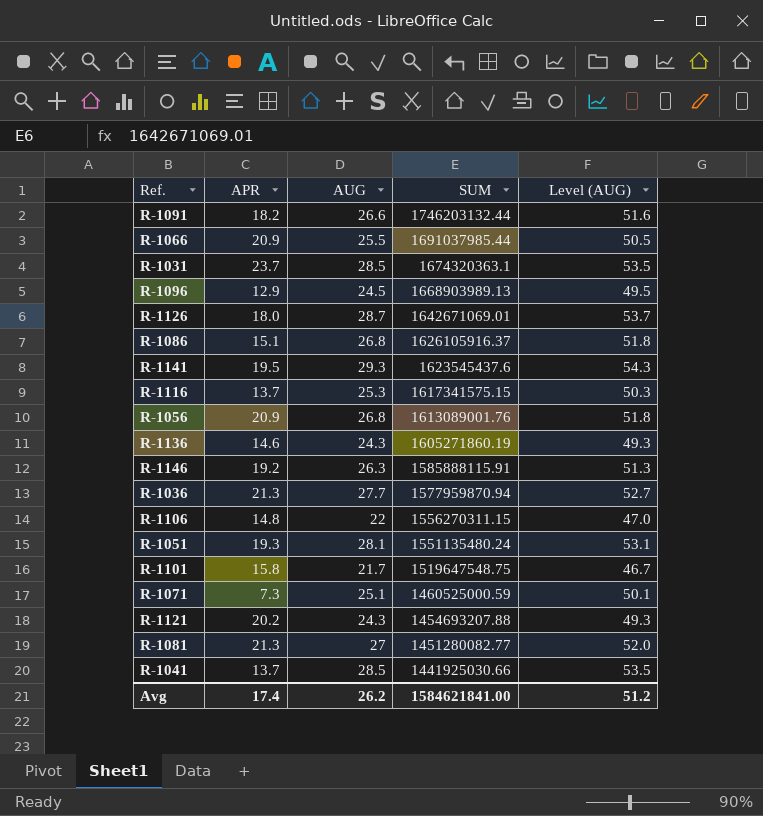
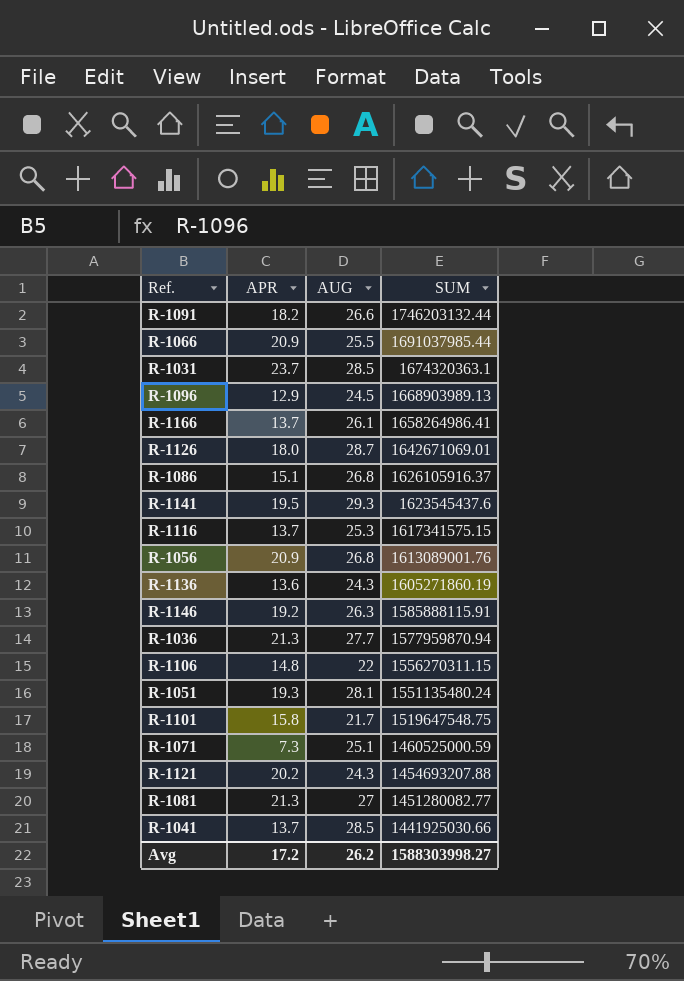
column Level (AUG) | formula: [AUG] + 25 -> none
row R-1166: none -> 13.7 | 26.1 | 1658264986.41
R-1136 | APR: 14.6 -> 13.6
Avg | APR: 17.4 -> 17.2
Avg | SUM: 1584621841.00 -> 1588303998.27

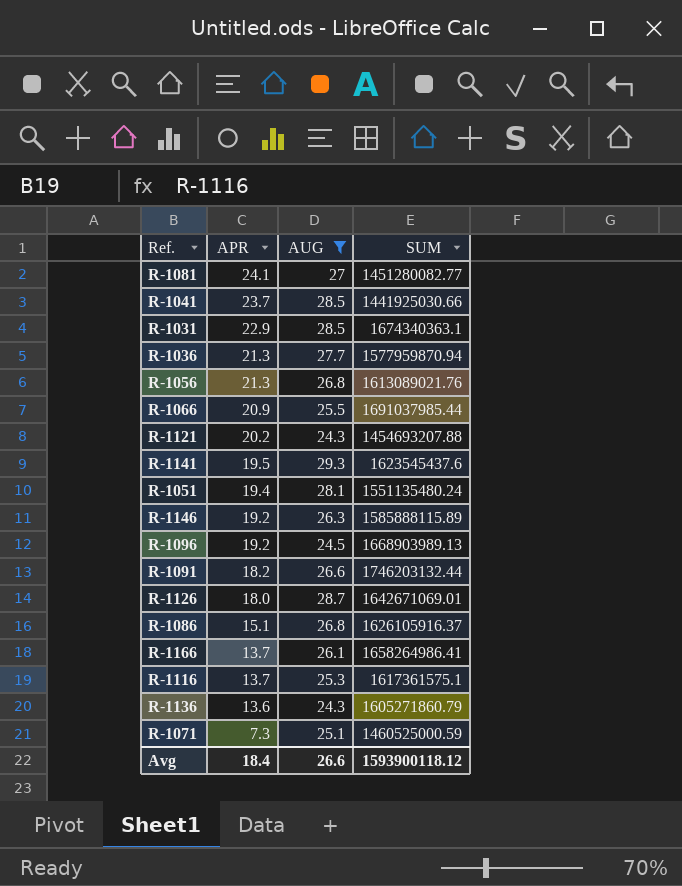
filter: none -> AUG >= 24.3
row order: SUM descending -> APR descending
R-1081 | APR: 21.3 -> 24.1
R-1041 | APR: 13.7 -> 23.7
R-1031 | APR: 23.7 -> 22.9
R-1031 | SUM: 1674320363.1 -> 1674340363.1
R-1056 | APR: 20.9 -> 21.3
R-1056 | SUM: 1613089001.76 -> 1613089021.76
R-1051 | APR: 19.3 -> 19.4
R-1146 | SUM: 1585888115.91 -> 1585888115.89
R-1096 | APR: 12.9 -> 19.2
R-1116 | SUM: 1617341575.15 -> 1617361575.1
R-1136 | SUM: 1605271860.19 -> 1605271860.79
Avg | APR: 17.2 -> 18.4
Avg | AUG: 26.2 -> 26.6
Avg | SUM: 1588303998.27 -> 1593900118.12

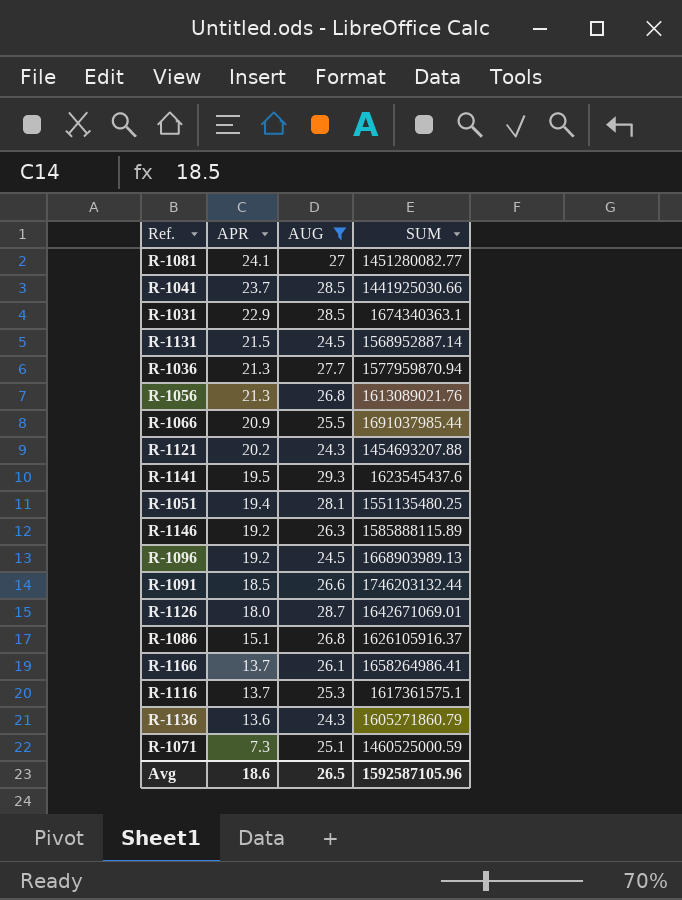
row R-1131: none -> 21.5 | 24.5 | 1568952887.14
R-1051 | SUM: 1551135480.24 -> 1551135480.25
R-1091 | APR: 18.2 -> 18.5
Avg | APR: 18.4 -> 18.6
Avg | AUG: 26.6 -> 26.5
Avg | SUM: 1593900118.12 -> 1592587105.96

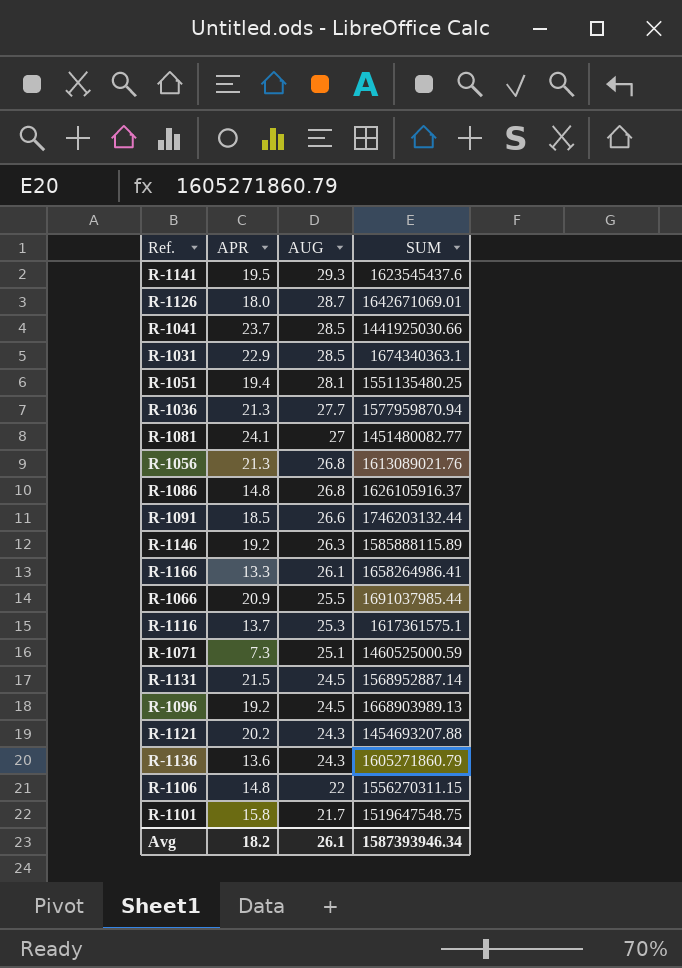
filter: AUG >= 24.3 -> none
row order: APR descending -> AUG descending
R-1081 | SUM: 1451280082.77 -> 1451480082.77
R-1086 | APR: 15.1 -> 14.8
R-1166 | APR: 13.7 -> 13.3
Avg | APR: 18.6 -> 18.2
Avg | AUG: 26.5 -> 26.1
Avg | SUM: 1592587105.96 -> 1587393946.34

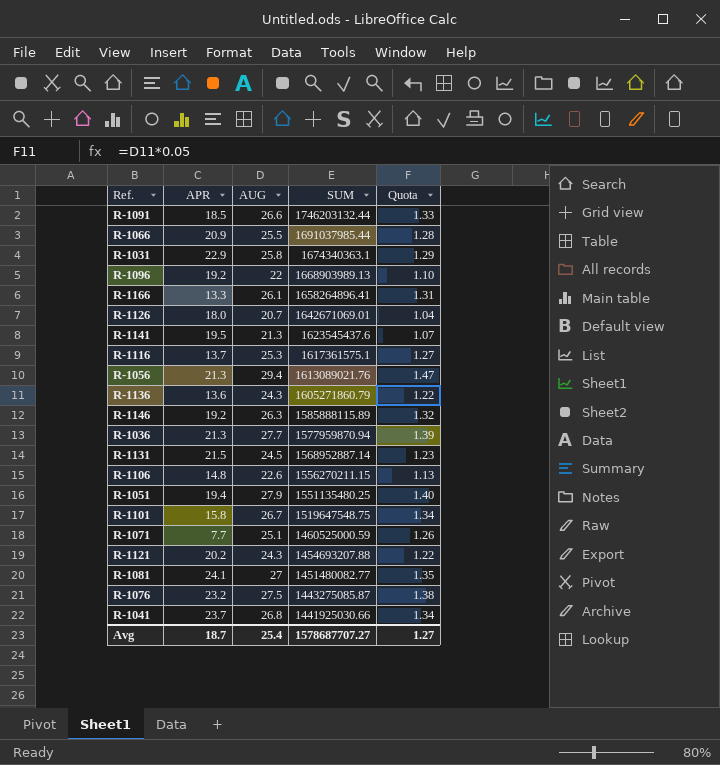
row order: AUG descending -> SUM descending
column Quota | formula: none -> [AUG] * 0.05
row R-1086: 14.8 | 26.8 | 1626105916.37 -> none
R-1031 | AUG: 28.5 -> 25.8
R-1096 | AUG: 24.5 -> 22
R-1166 | SUM: 1658264986.41 -> 1658264896.41
R-1126 | AUG: 28.7 -> 20.7
R-1141 | AUG: 29.3 -> 21.3
R-1056 | AUG: 26.8 -> 29.4
R-1106 | AUG: 22 -> 22.6
R-1106 | SUM: 1556270311.15 -> 1556270211.15
R-1051 | AUG: 28.1 -> 27.9
R-1101 | AUG: 21.7 -> 26.7
R-1071 | APR: 7.3 -> 7.7
row R-1076: none -> 23.2 | 27.5 | 1443275085.87 | 1.38
R-1041 | AUG: 28.5 -> 26.8
Avg | APR: 18.2 -> 18.7
Avg | AUG: 26.1 -> 25.4
Avg | SUM: 1587393946.34 -> 1578687707.27

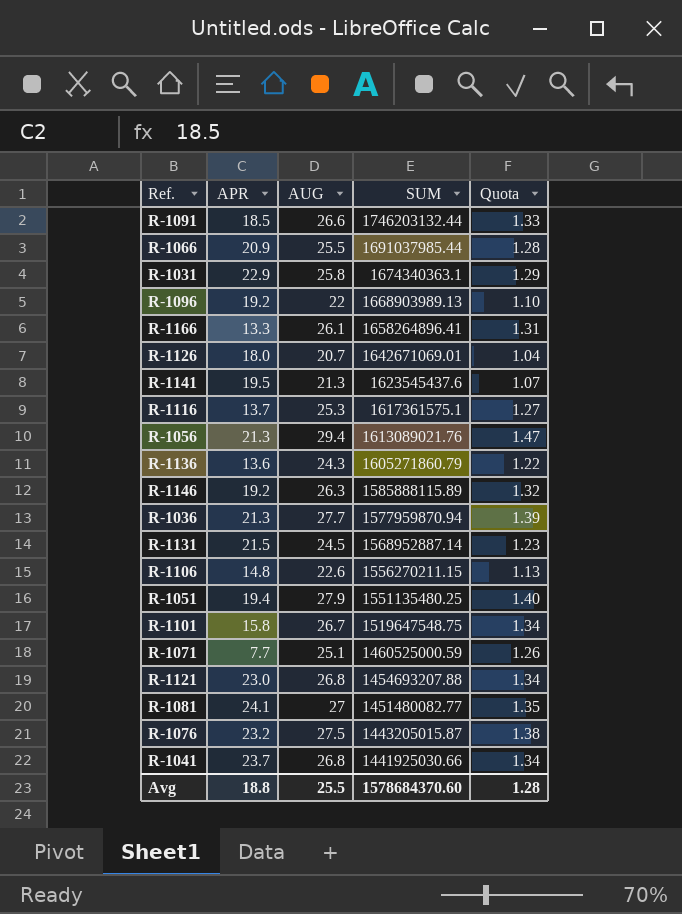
R-1121 | APR: 20.2 -> 23.0
R-1121 | AUG: 24.3 -> 26.8
R-1121 | Quota: 1.22 -> 1.34
R-1076 | SUM: 1443275085.87 -> 1443205015.87
Avg | APR: 18.7 -> 18.8
Avg | AUG: 25.4 -> 25.5
Avg | SUM: 1578687707.27 -> 1578684370.60
Avg | Quota: 1.27 -> 1.28

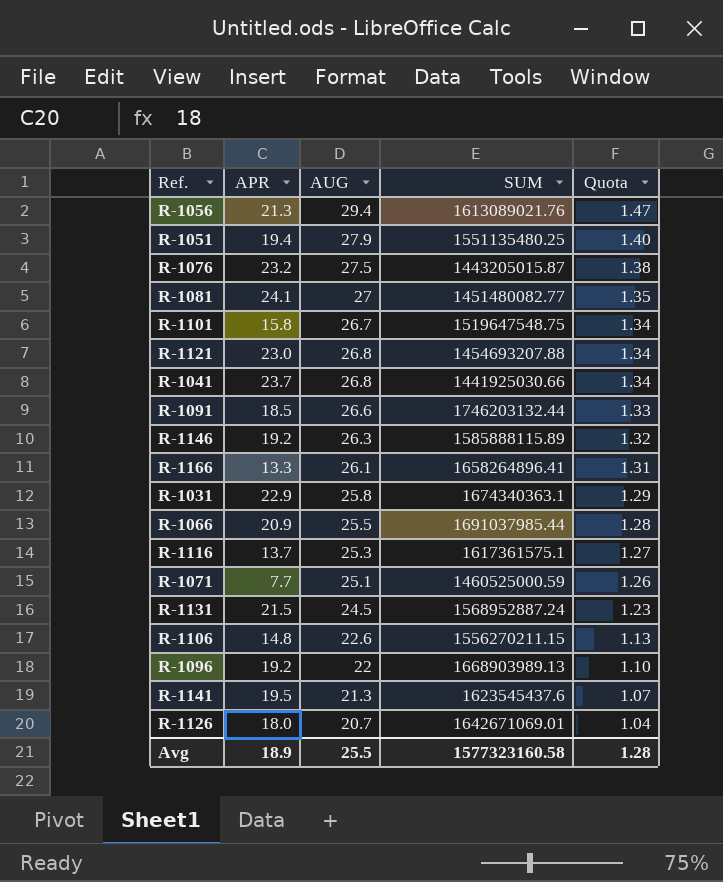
row order: SUM descending -> Quota descending
row R-1136: 13.6 | 24.3 | 1605271860.79 | 1.22 -> none
row R-1036: 21.3 | 27.7 | 1577959870.94 | 1.39 -> none
R-1131 | SUM: 1568952887.14 -> 1568952887.24
Avg | APR: 18.8 -> 18.9
Avg | SUM: 1578684370.60 -> 1577323160.58

